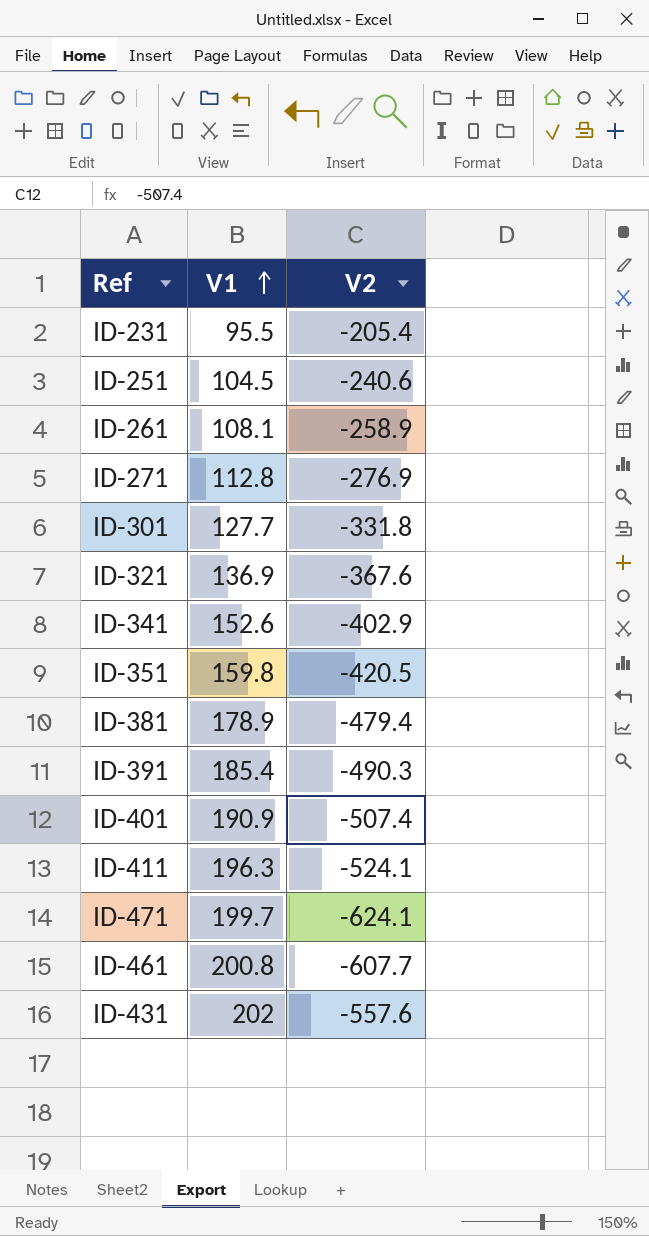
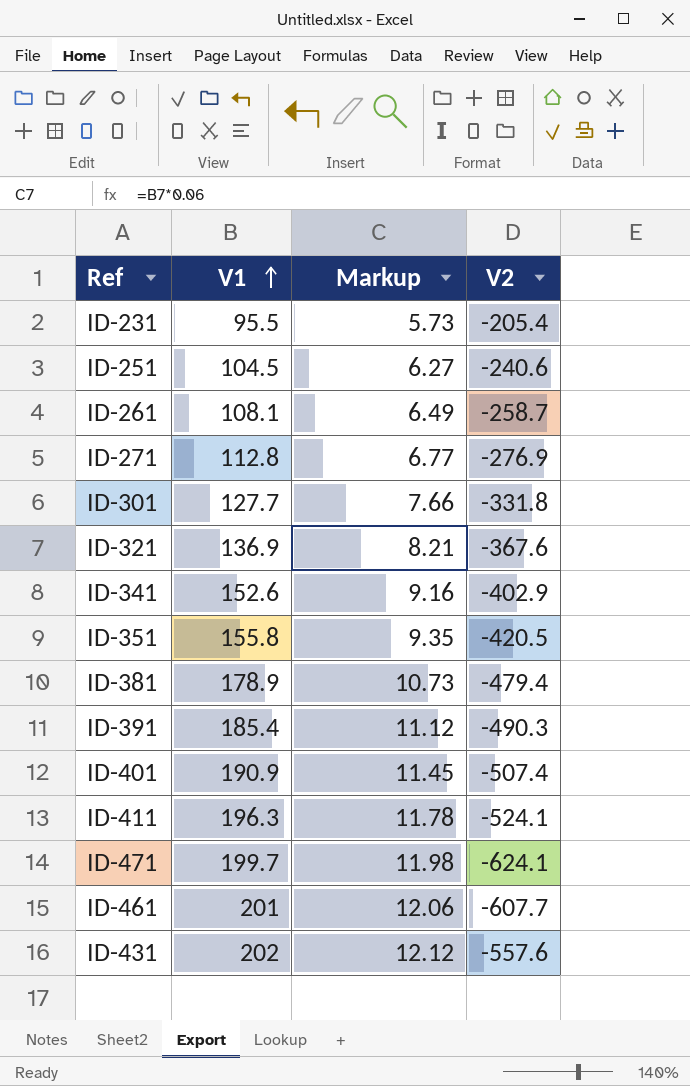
column Markup | formula: none -> [V1] * 0.06
ID-261 | V2: -258.9 -> -258.7
ID-351 | V1: 159.8 -> 155.8
ID-461 | V1: 200.8 -> 201

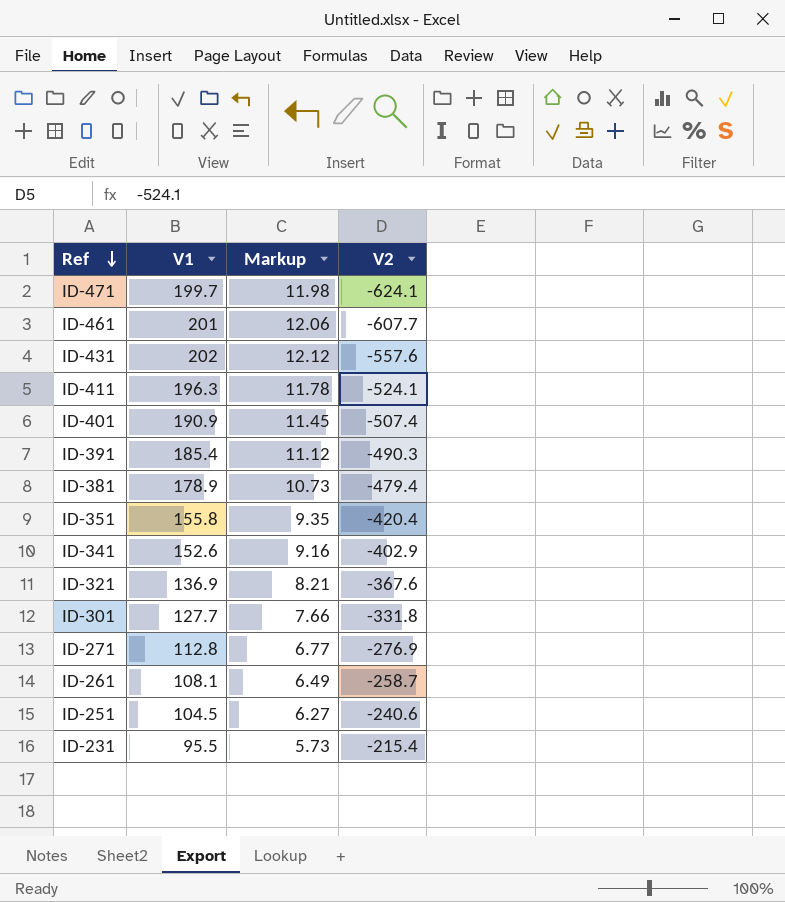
row order: V1 ascending -> Ref descending
ID-351 | V2: -420.5 -> -420.4
ID-231 | V2: -205.4 -> -215.4

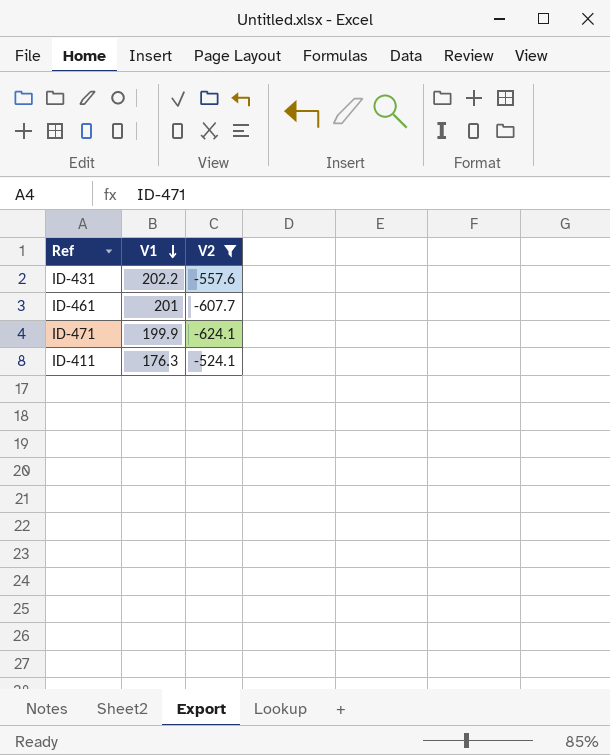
filter: none -> V2 <= -524.1
row order: Ref descending -> V1 descending
column Markup | formula: [V1] * 0.06 -> none
ID-431 | V1: 202 -> 202.2
ID-471 | V1: 199.7 -> 199.9
ID-411 | V1: 196.3 -> 176.3

